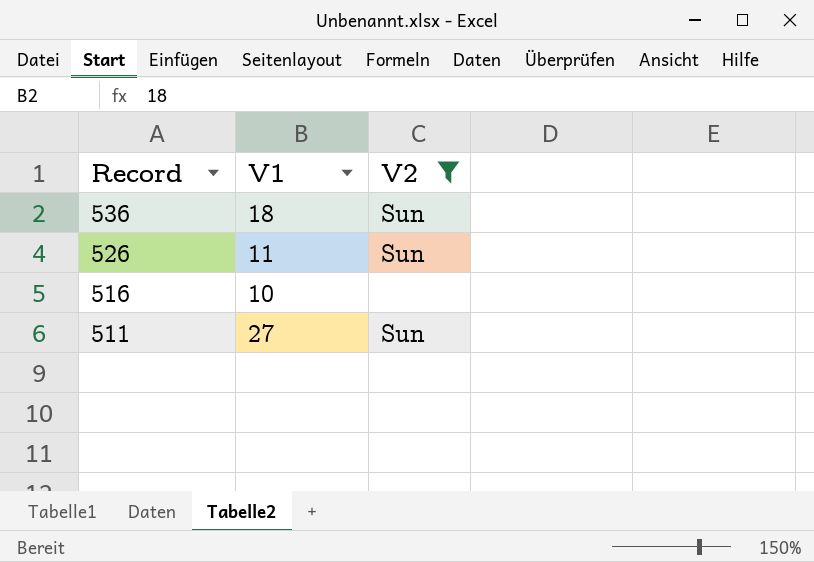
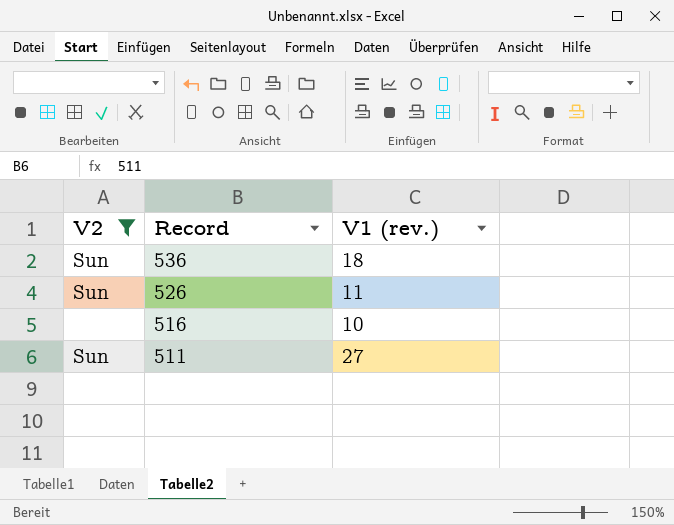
column V2 | position: 3 -> 1
column name: V1 -> V1 (rev.)

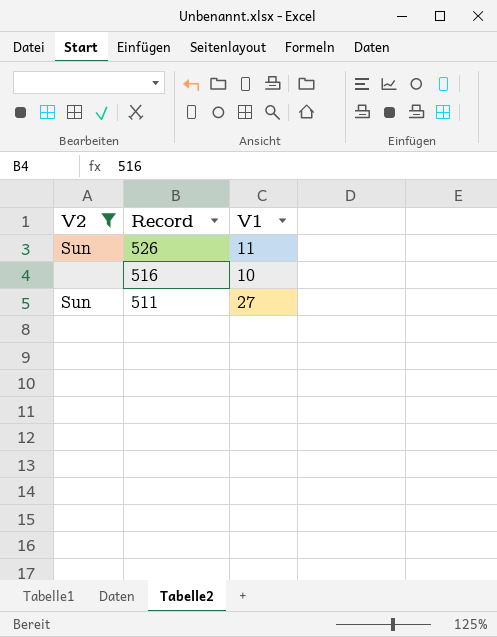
column name: V1 (rev.) -> V1
row 536: Sun | 18 -> none

